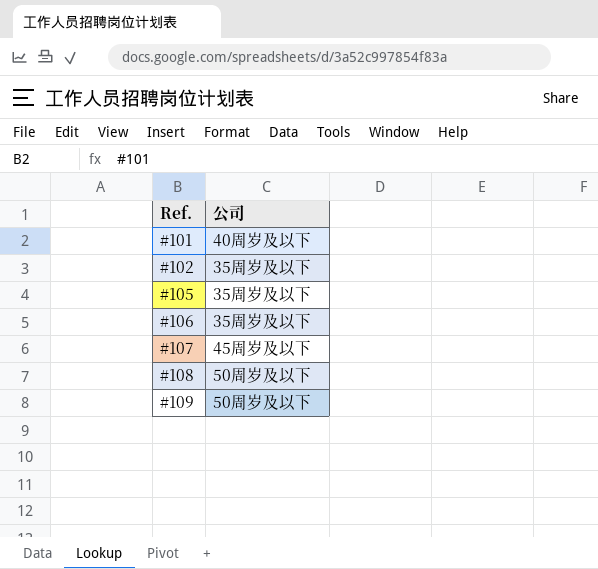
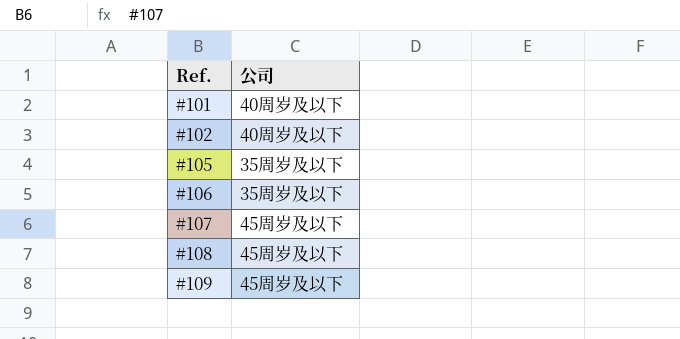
#102 | 公司: 35周岁及以下 -> 40周岁及以下
#108 | 公司: 50周岁及以下 -> 45周岁及以下
#109 | 公司: 50周岁及以下 -> 45周岁及以下

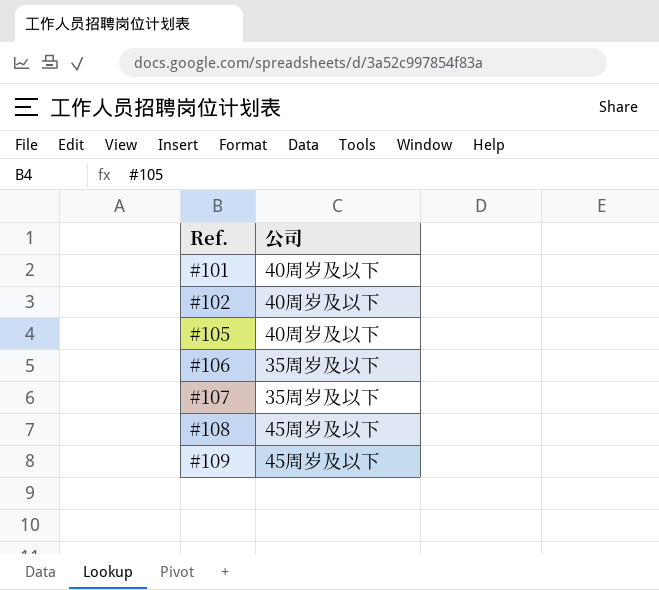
#105 | 公司: 35周岁及以下 -> 40周岁及以下
#107 | 公司: 45周岁及以下 -> 35周岁及以下

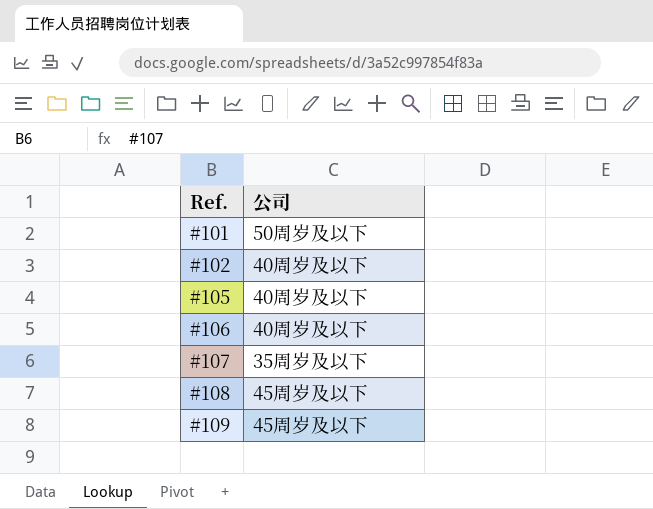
#101 | 公司: 40周岁及以下 -> 50周岁及以下
#106 | 公司: 35周岁及以下 -> 40周岁及以下

